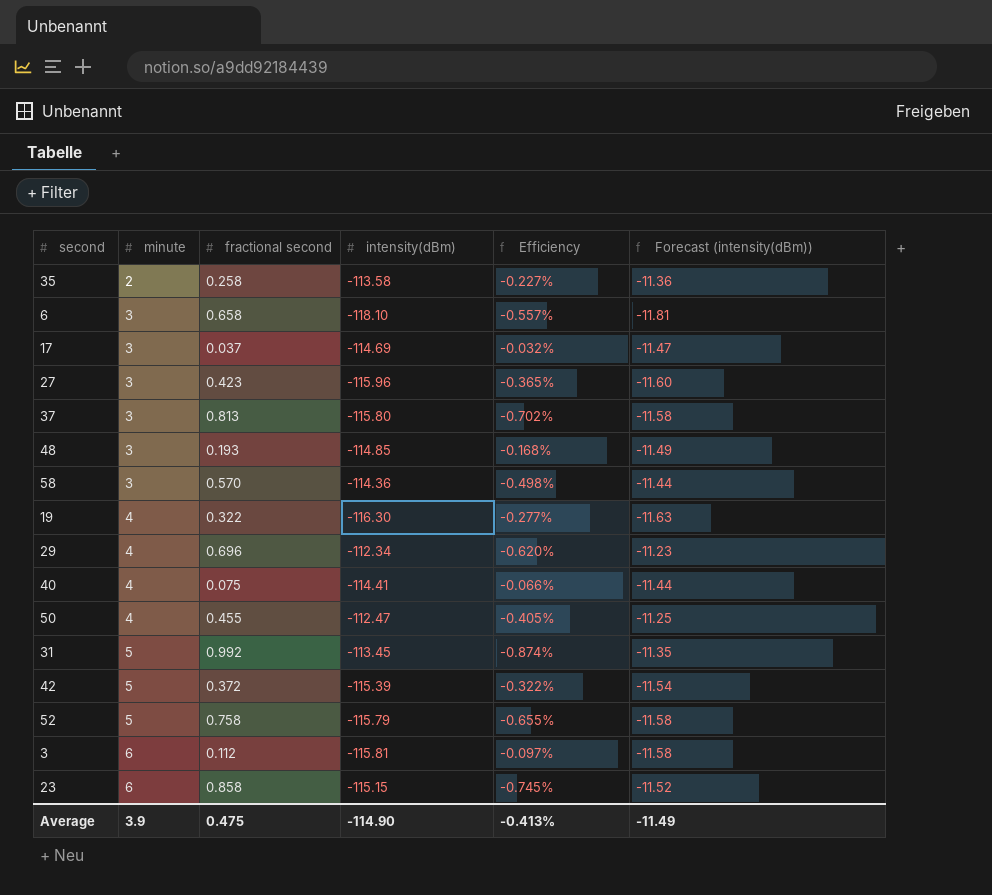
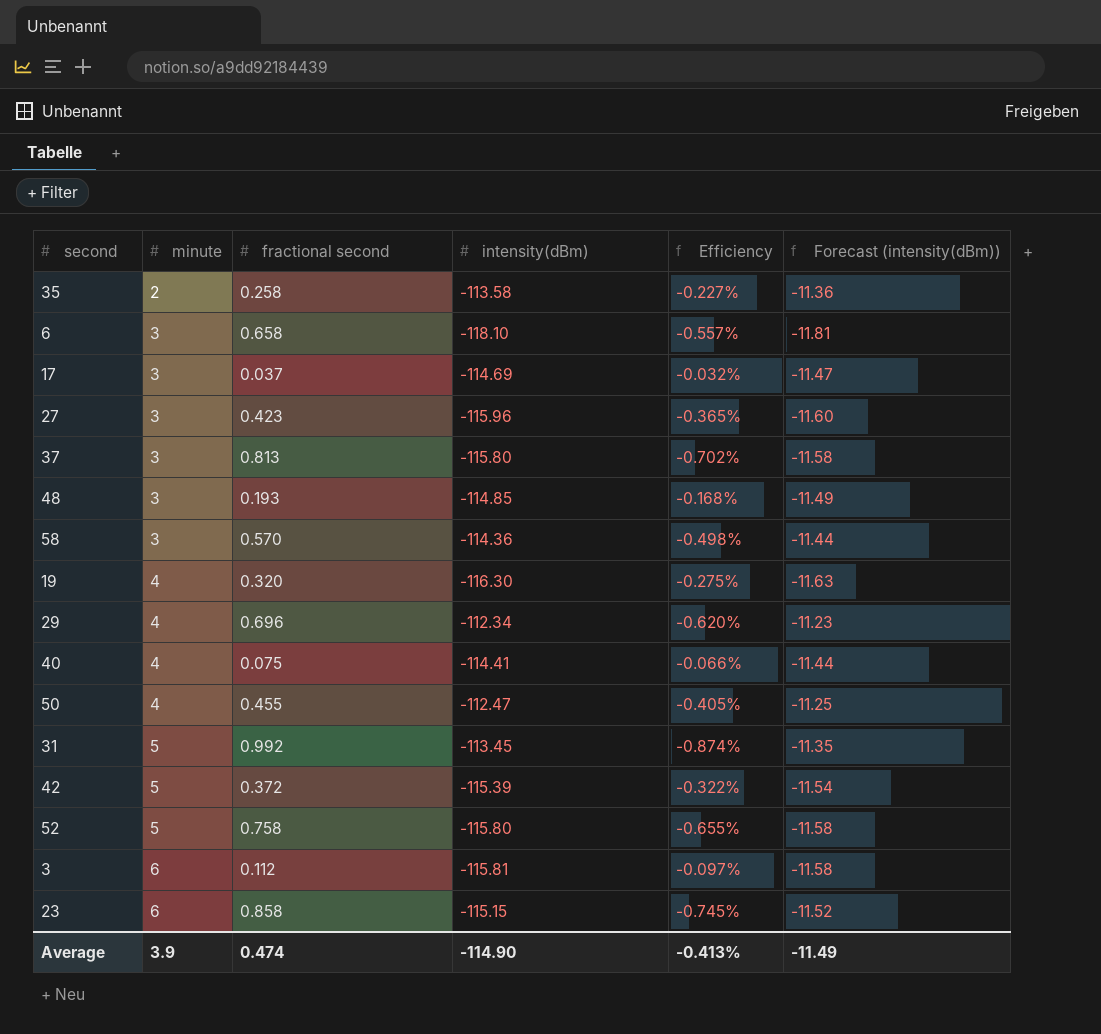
19 | fractional second: 0.322 -> 0.320
19 | Efficiency: -0.277% -> -0.275%
52 | intensity(dBm): -115.79 -> -115.80
Average | fractional second: 0.475 -> 0.474

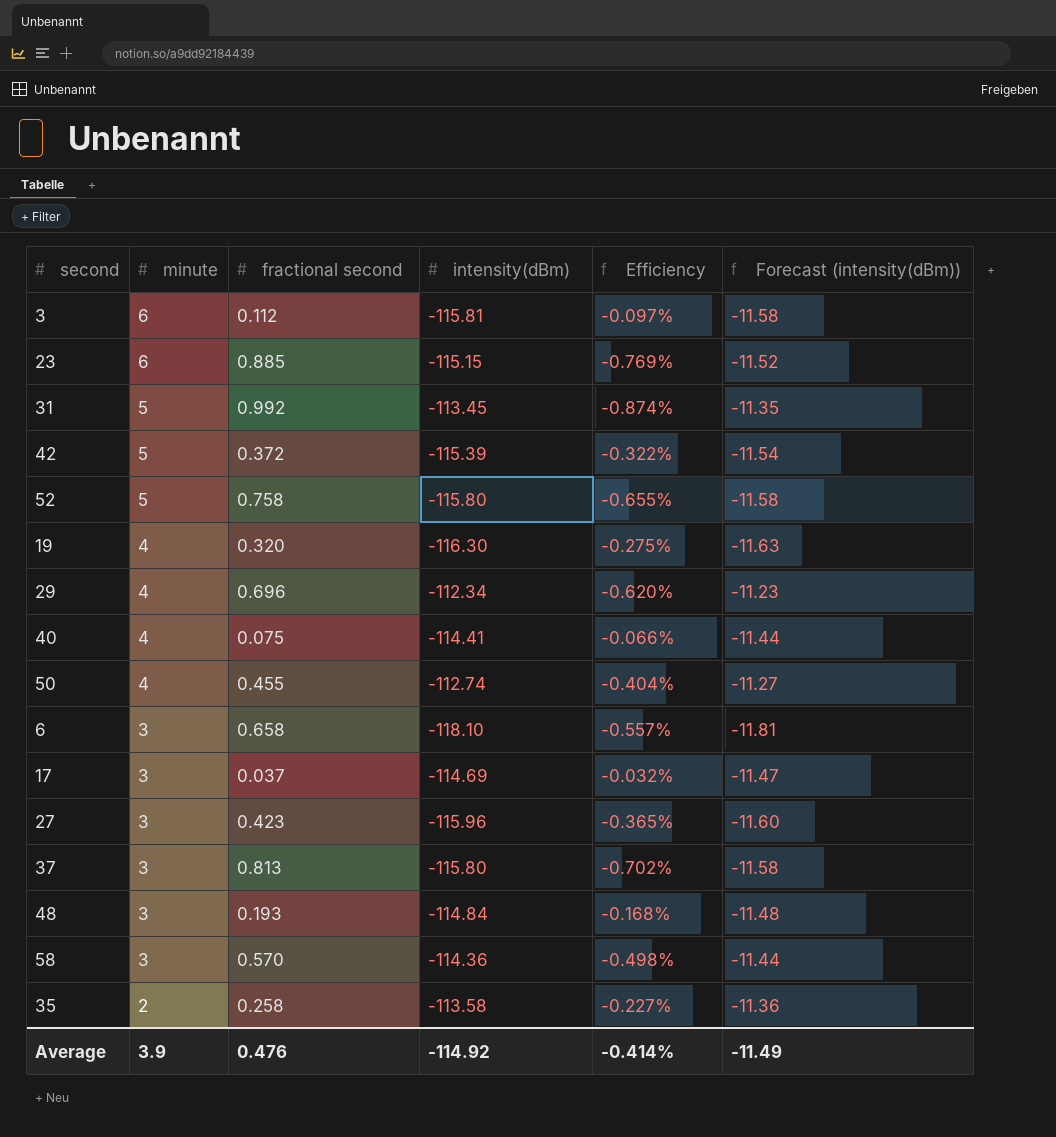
row order: minute ascending -> minute descending
23 | fractional second: 0.858 -> 0.885
23 | Efficiency: -0.745% -> -0.769%
50 | intensity(dBm): -112.47 -> -112.74
50 | Efficiency: -0.405% -> -0.404%
50 | Forecast (intensity(dBm)): -11.25 -> -11.27
48 | intensity(dBm): -114.85 -> -114.84
48 | Forecast (intensity(dBm)): -11.49 -> -11.48
Average | fractional second: 0.474 -> 0.476
Average | intensity(dBm): -114.90 -> -114.92
Average | Efficiency: -0.413% -> -0.414%

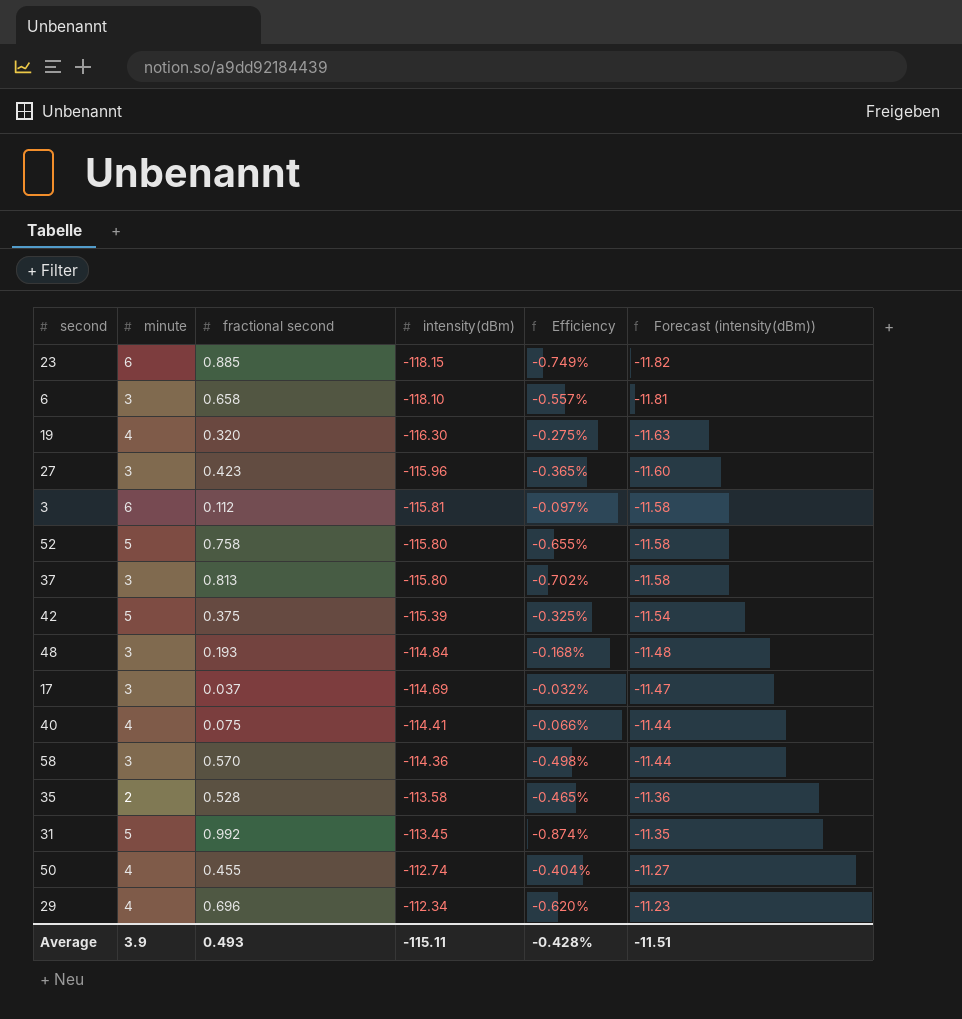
row order: minute descending -> intensity(dBm) ascending
23 | intensity(dBm): -115.15 -> -118.15
23 | Efficiency: -0.769% -> -0.749%
23 | Forecast (intensity(dBm)): -11.52 -> -11.82
42 | fractional second: 0.372 -> 0.375
42 | Efficiency: -0.322% -> -0.325%
35 | fractional second: 0.258 -> 0.528
35 | Efficiency: -0.227% -> -0.465%
Average | fractional second: 0.476 -> 0.493
Average | intensity(dBm): -114.92 -> -115.11
Average | Efficiency: -0.414% -> -0.428%
Average | Forecast (intensity(dBm)): -11.49 -> -11.51

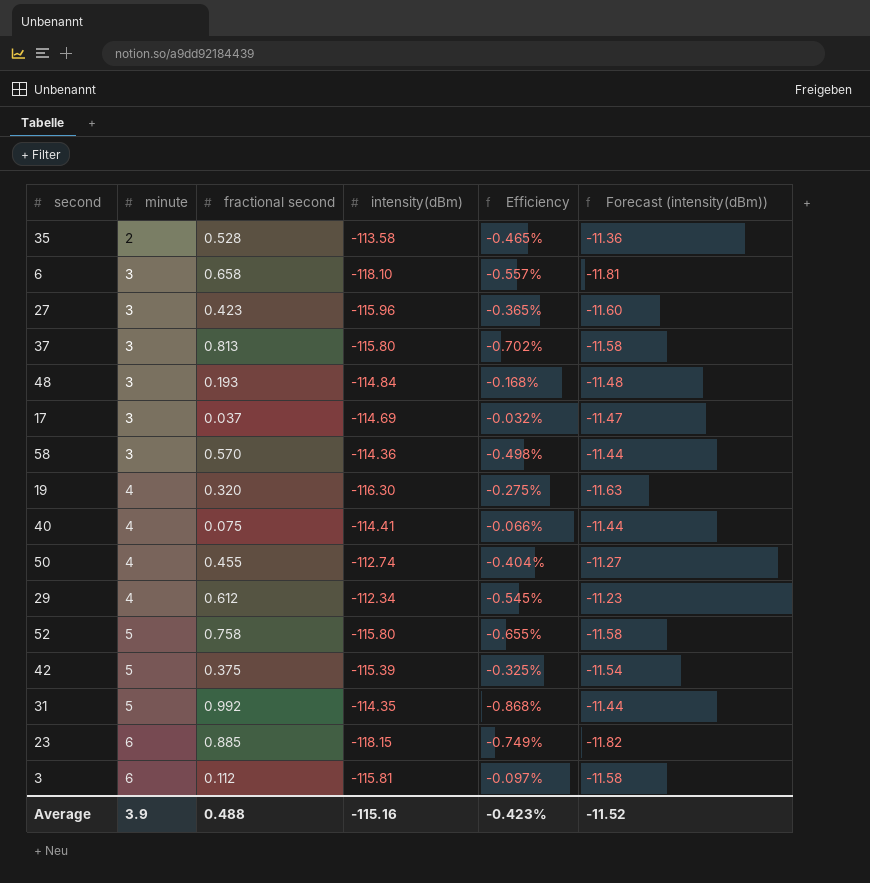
row order: intensity(dBm) ascending -> minute ascending
29 | fractional second: 0.696 -> 0.612
29 | Efficiency: -0.620% -> -0.545%
31 | intensity(dBm): -113.45 -> -114.35
31 | Efficiency: -0.874% -> -0.868%
31 | Forecast (intensity(dBm)): -11.35 -> -11.44
Average | fractional second: 0.493 -> 0.488
Average | intensity(dBm): -115.11 -> -115.16
Average | Efficiency: -0.428% -> -0.423%
Average | Forecast (intensity(dBm)): -11.51 -> -11.52

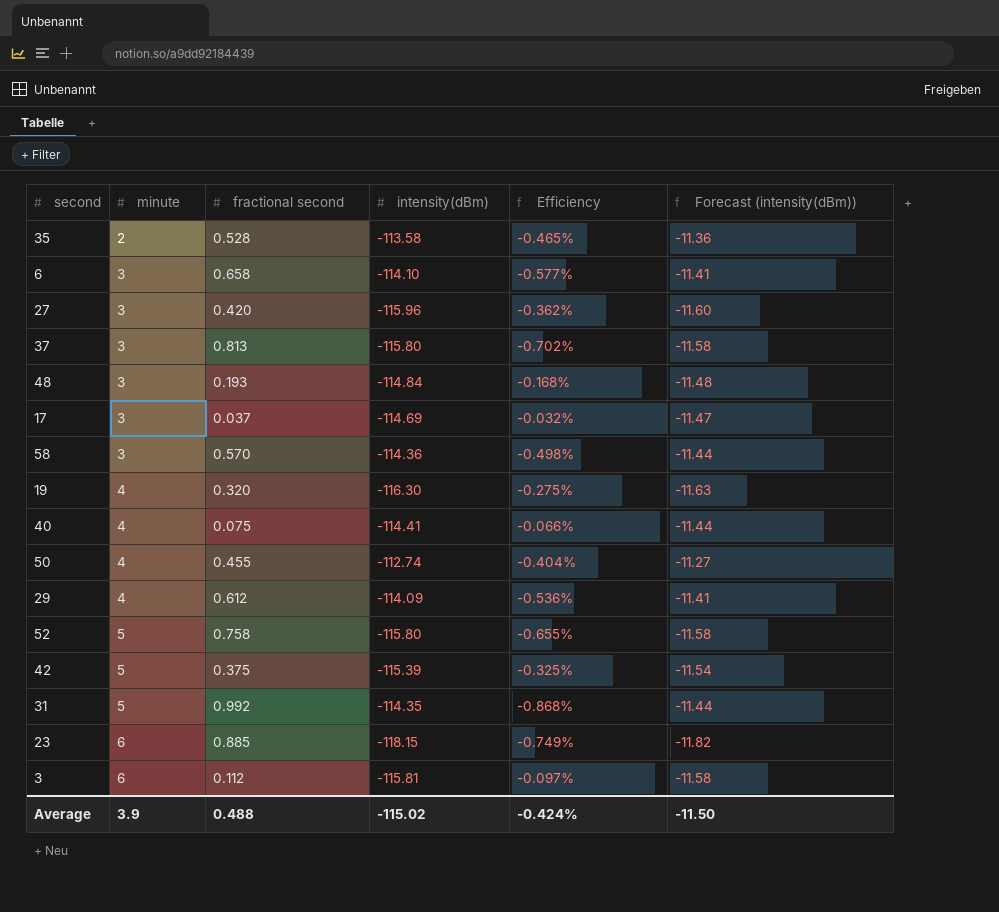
6 | intensity(dBm): -118.10 -> -114.10
6 | Efficiency: -0.557% -> -0.577%
6 | Forecast (intensity(dBm)): -11.81 -> -11.41
27 | fractional second: 0.423 -> 0.420
27 | Efficiency: -0.365% -> -0.362%
29 | intensity(dBm): -112.34 -> -114.09
29 | Efficiency: -0.545% -> -0.536%
29 | Forecast (intensity(dBm)): -11.23 -> -11.41
Average | intensity(dBm): -115.16 -> -115.02
Average | Efficiency: -0.423% -> -0.424%
Average | Forecast (intensity(dBm)): -11.52 -> -11.50

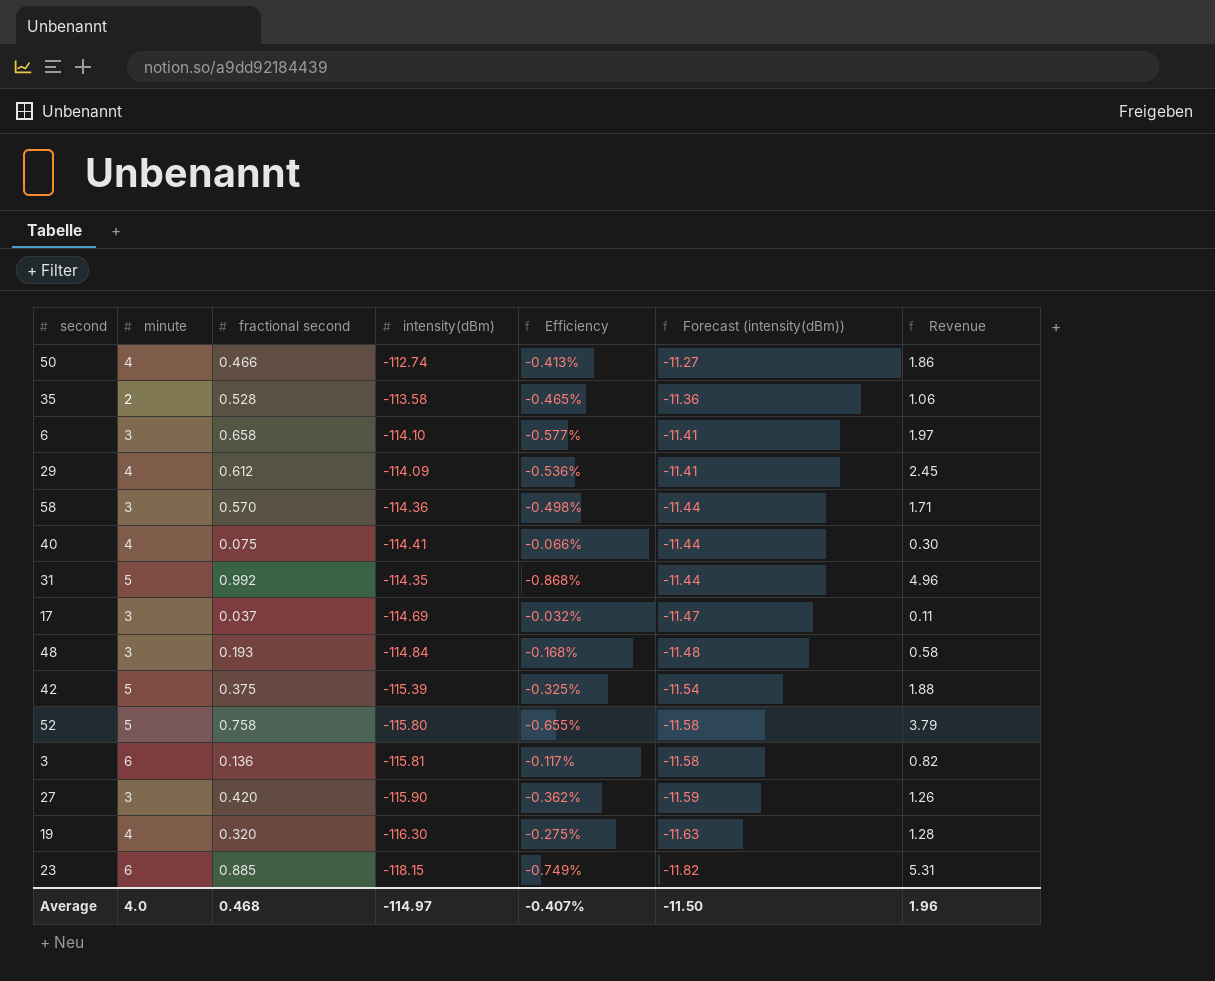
row order: minute ascending -> Forecast (intensity(dBm)) descending
column Revenue | formula: none -> [minute] * [fractional second]
row 37: 3 | 0.813 | -115.80 | -0.702% | -11.58 -> none
50 | fractional second: 0.455 -> 0.466
50 | Efficiency: -0.404% -> -0.413%
3 | fractional second: 0.112 -> 0.136
3 | Efficiency: -0.097% -> -0.117%
27 | intensity(dBm): -115.96 -> -115.90
27 | Forecast (intensity(dBm)): -11.60 -> -11.59
Average | minute: 3.9 -> 4.0
Average | fractional second: 0.488 -> 0.468
Average | intensity(dBm): -115.02 -> -114.97
Average | Efficiency: -0.424% -> -0.407%

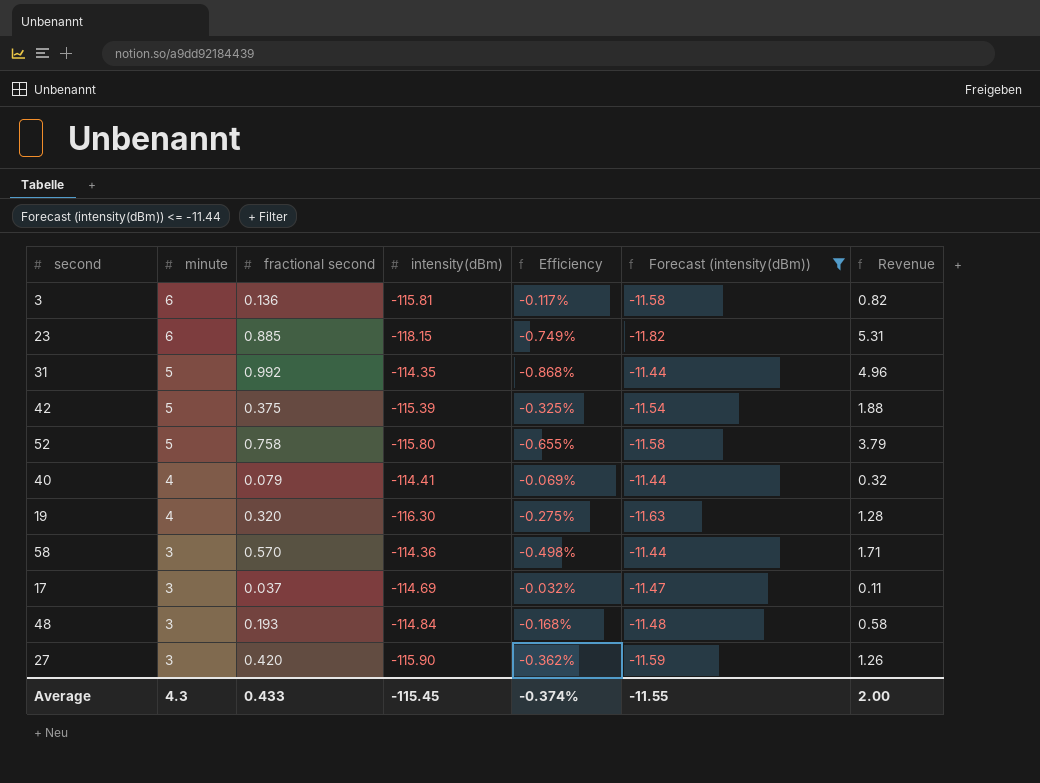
filter: none -> Forecast (intensity(dBm)) <= -11.44
row order: Forecast (intensity(dBm)) descending -> minute descending
40 | fractional second: 0.075 -> 0.079
40 | Efficiency: -0.066% -> -0.069%
40 | Revenue: 0.30 -> 0.32
Average | minute: 4.0 -> 4.3
Average | fractional second: 0.468 -> 0.433
Average | intensity(dBm): -114.97 -> -115.45
Average | Efficiency: -0.407% -> -0.374%
Average | Forecast (intensity(dBm)): -11.50 -> -11.55
Average | Revenue: 1.96 -> 2.00

